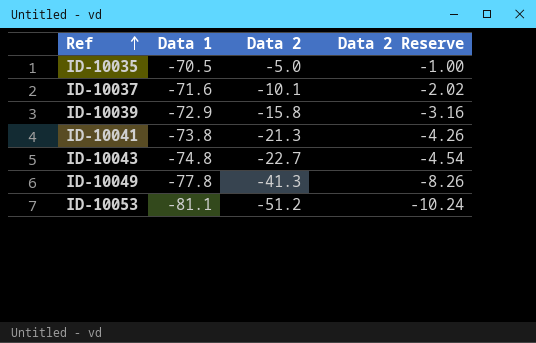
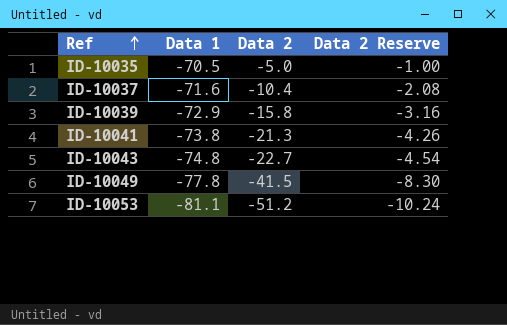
ID-10037 | Data 2: -10.1 -> -10.4
ID-10037 | Data 2 Reserve: -2.02 -> -2.08
ID-10049 | Data 2: -41.3 -> -41.5
ID-10049 | Data 2 Reserve: -8.26 -> -8.30

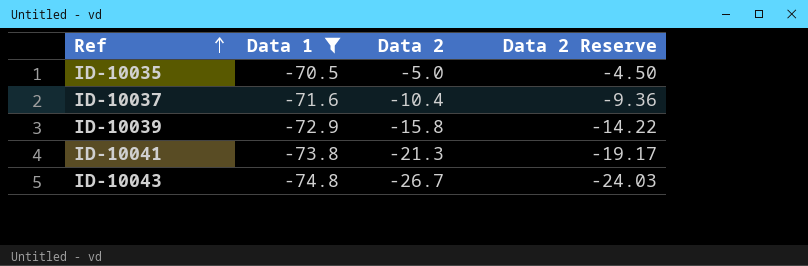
filter: none -> Data 1 >= -74.8
column Data 2 Reserve | formula: [Data 2] * 0.2 -> [Data 2] * 0.9
ID-10043 | Data 2: -22.7 -> -26.7

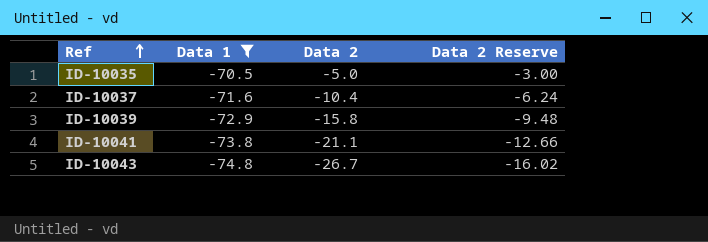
column Data 2 Reserve | formula: [Data 2] * 0.9 -> [Data 2] * 0.6
ID-10041 | Data 2: -21.3 -> -21.1

